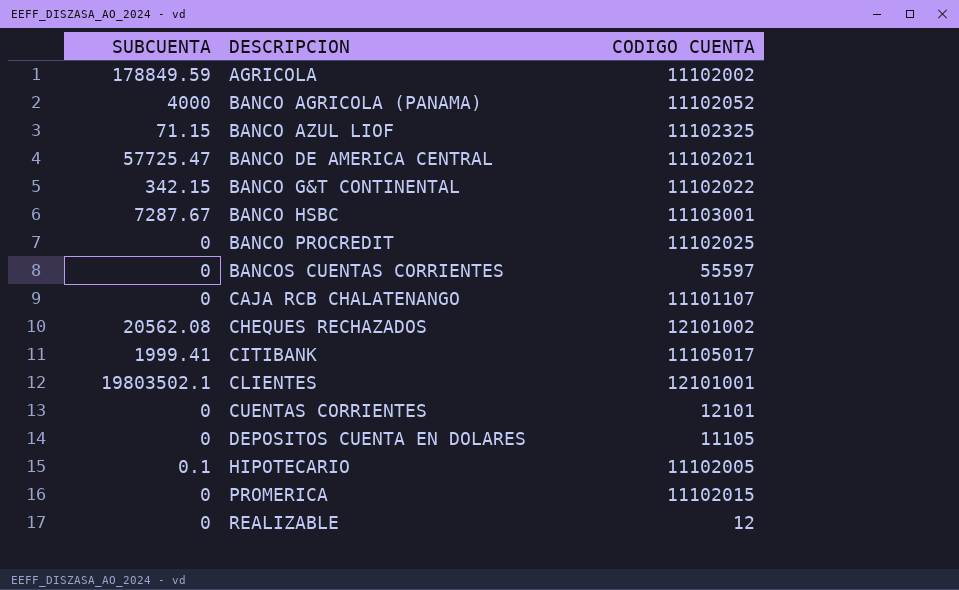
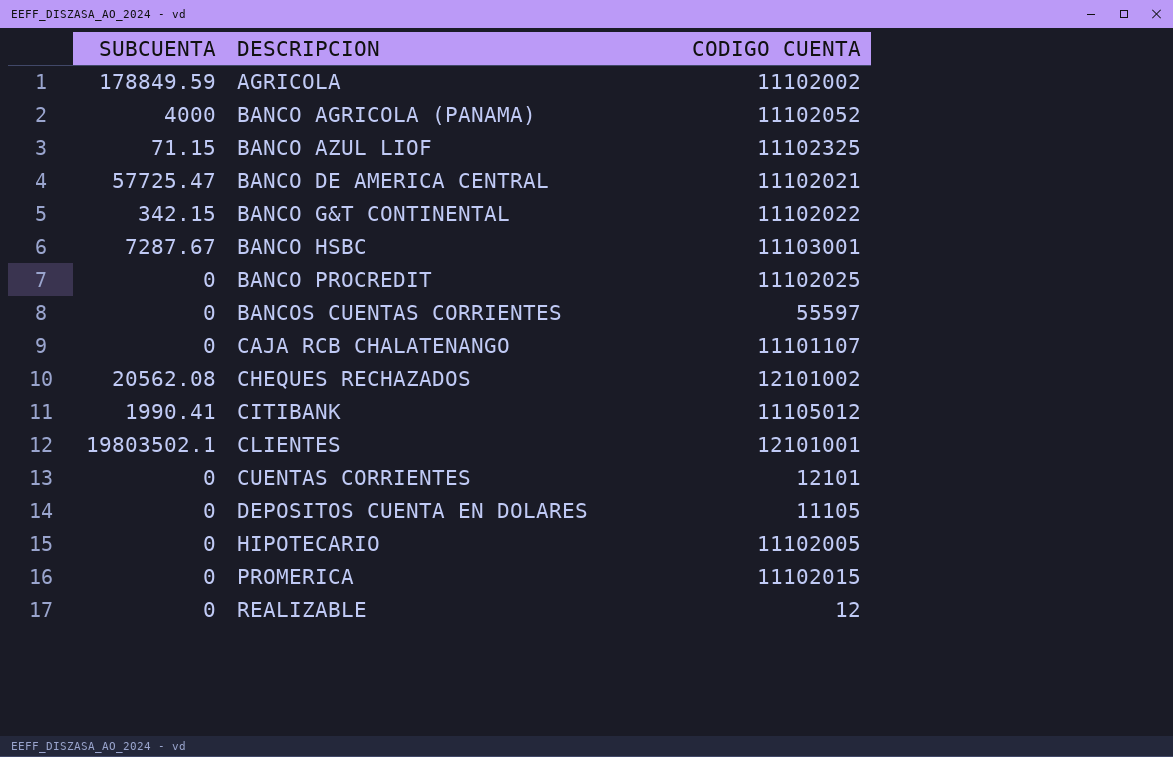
CITIBANK | SUBCUENTA: 1999.41 -> 1990.41
CITIBANK | CODIGO CUENTA: 11105017 -> 11105012
HIPOTECARIO | SUBCUENTA: 0.1 -> 0

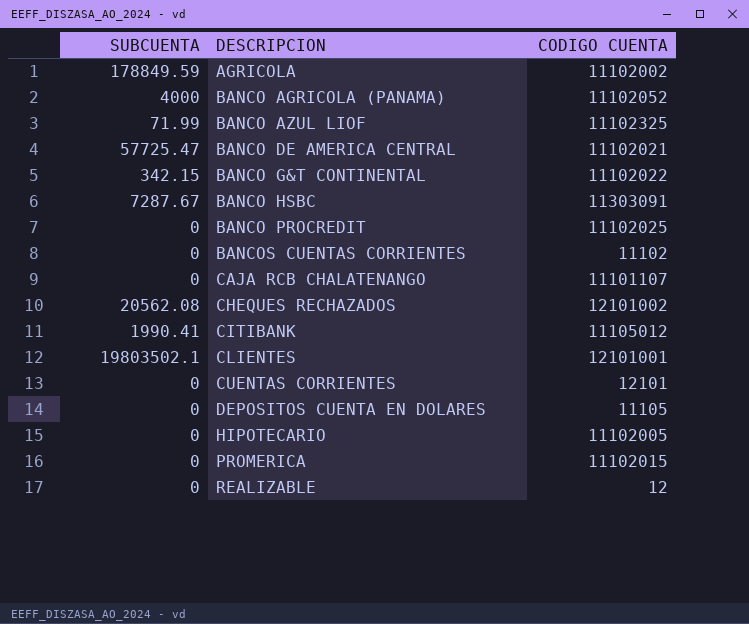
BANCO AZUL LIOF | SUBCUENTA: 71.15 -> 71.99
BANCO HSBC | CODIGO CUENTA: 11103001 -> 11303091
BANCOS CUENTAS CORRIENTES | CODIGO CUENTA: 55597 -> 11102

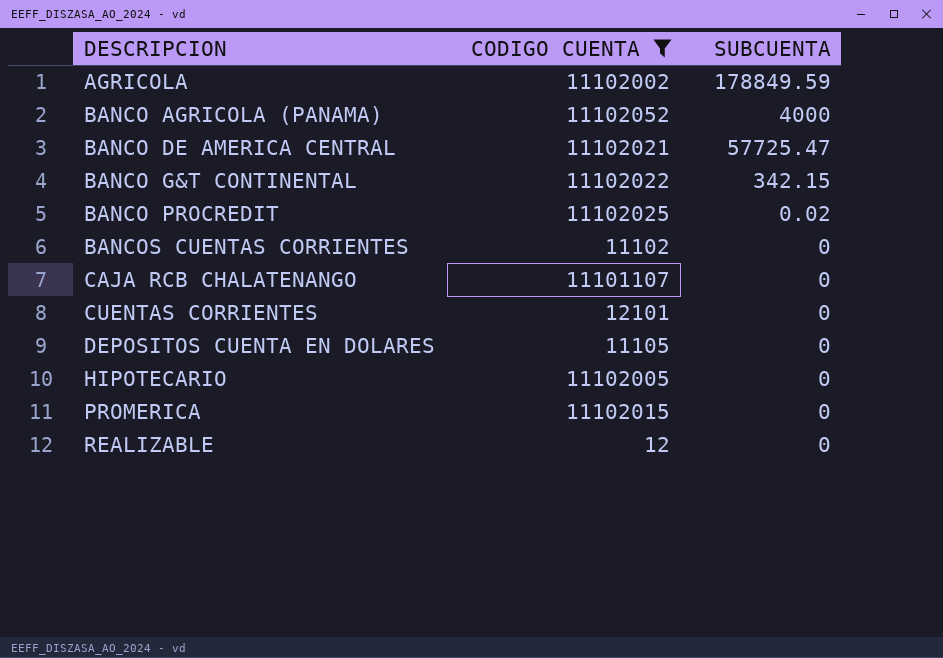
filter: none -> CODIGO CUENTA <= 11102052
column SUBCUENTA | position: 1 -> 3
BANCO PROCREDIT | SUBCUENTA: 0 -> 0.02

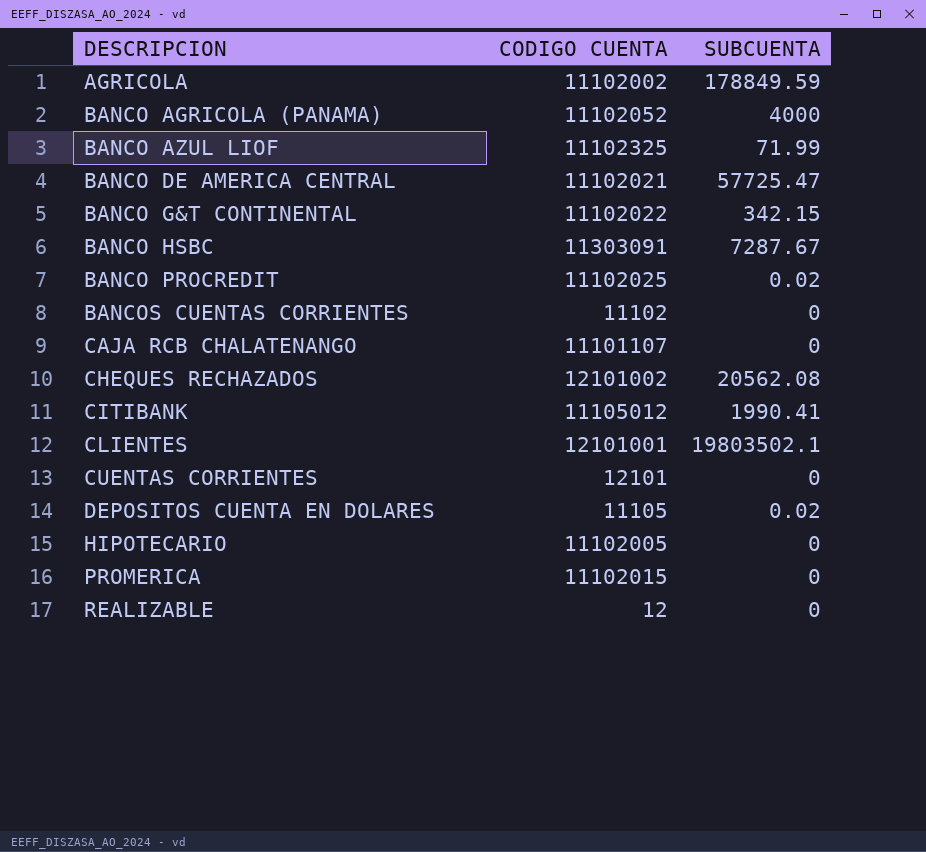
filter: CODIGO CUENTA <= 11102052 -> none
DEPOSITOS CUENTA EN DOLARES | SUBCUENTA: 0 -> 0.02

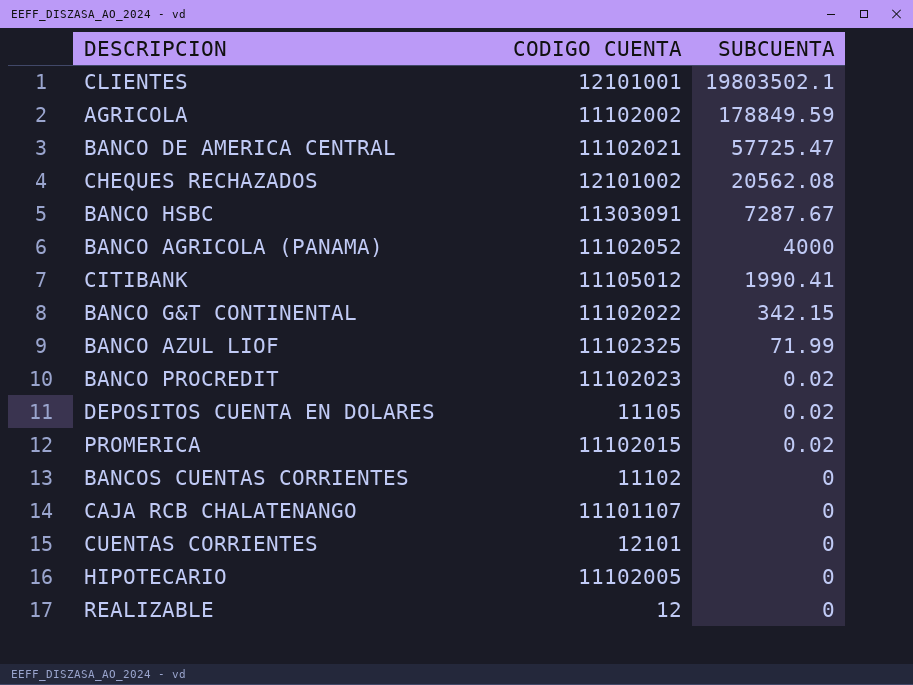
row order: DESCRIPCION ascending -> SUBCUENTA descending
BANCO PROCREDIT | CODIGO CUENTA: 11102025 -> 11102023
PROMERICA | SUBCUENTA: 0 -> 0.02

